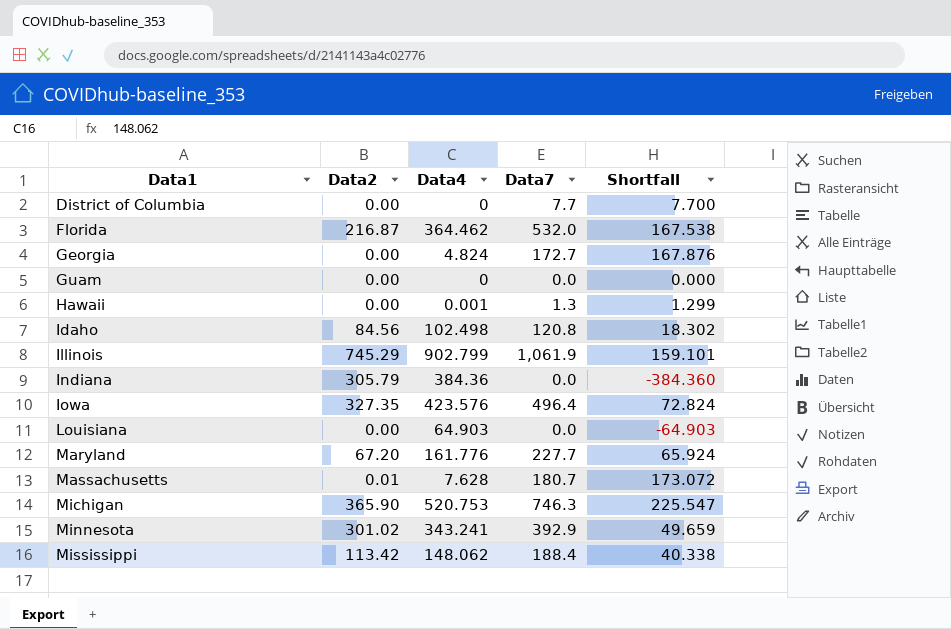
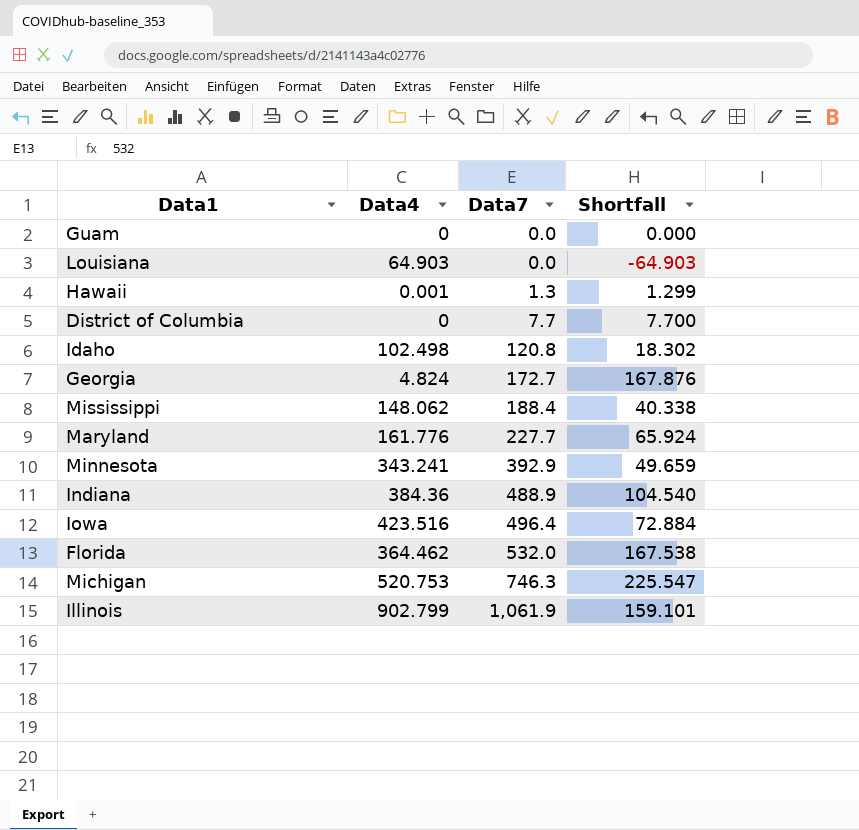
row order: Data1 ascending -> Data7 ascending
column Data2 | position: 2 -> none
row Massachusetts: 0.01 | 7.628 | 180.7 | 173.072 -> none
Indiana | Data7: 0.0 -> 488.9
Indiana | Shortfall: -384.360 -> 104.540
Iowa | Data4: 423.576 -> 423.516
Iowa | Shortfall: 72.824 -> 72.884

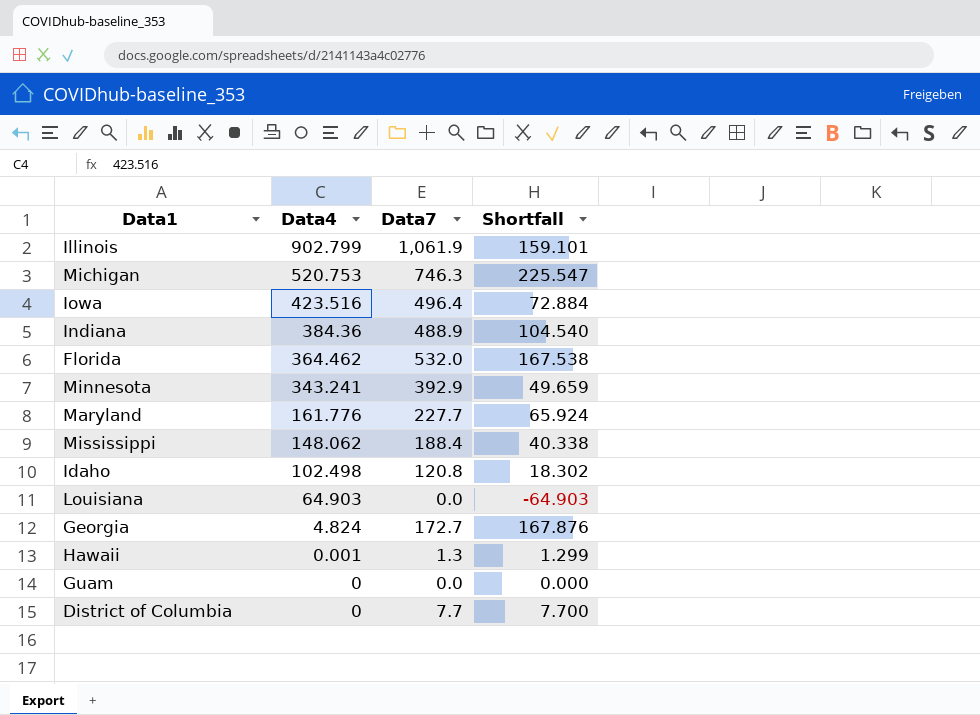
row order: Data7 ascending -> Data4 descending

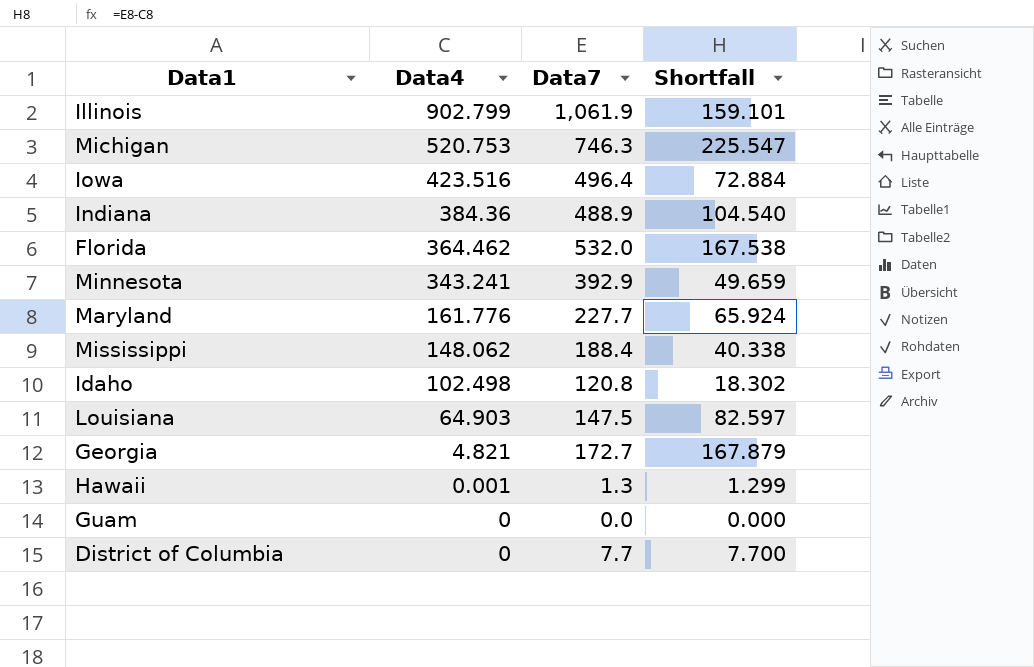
Louisiana | Data7: 0.0 -> 147.5
Louisiana | Shortfall: -64.903 -> 82.597
Georgia | Data4: 4.824 -> 4.821
Georgia | Shortfall: 167.876 -> 167.879

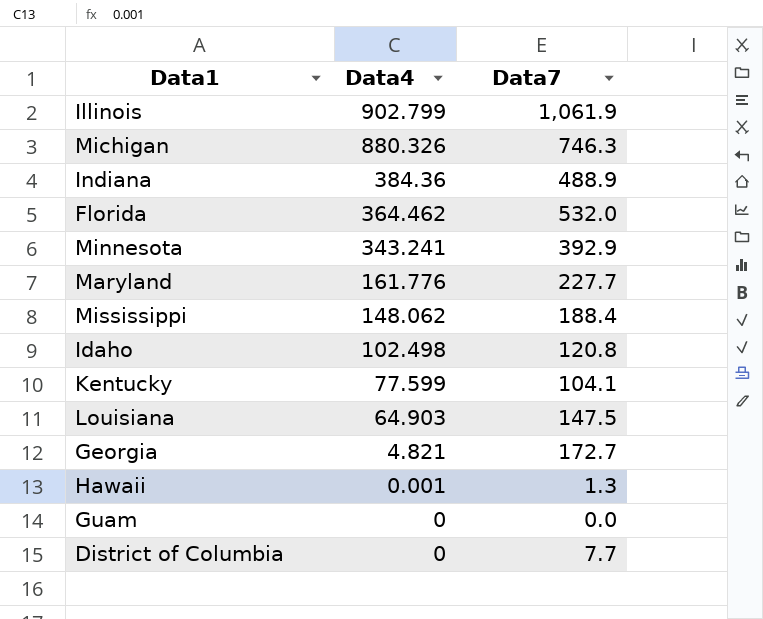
column Shortfall | formula: [Data7] - [Data4] -> none
row Iowa: 423.516 | 496.4 | 72.884 -> none
Michigan | Data4: 520.753 -> 880.326
row Kentucky: none -> 77.599 | 104.1

